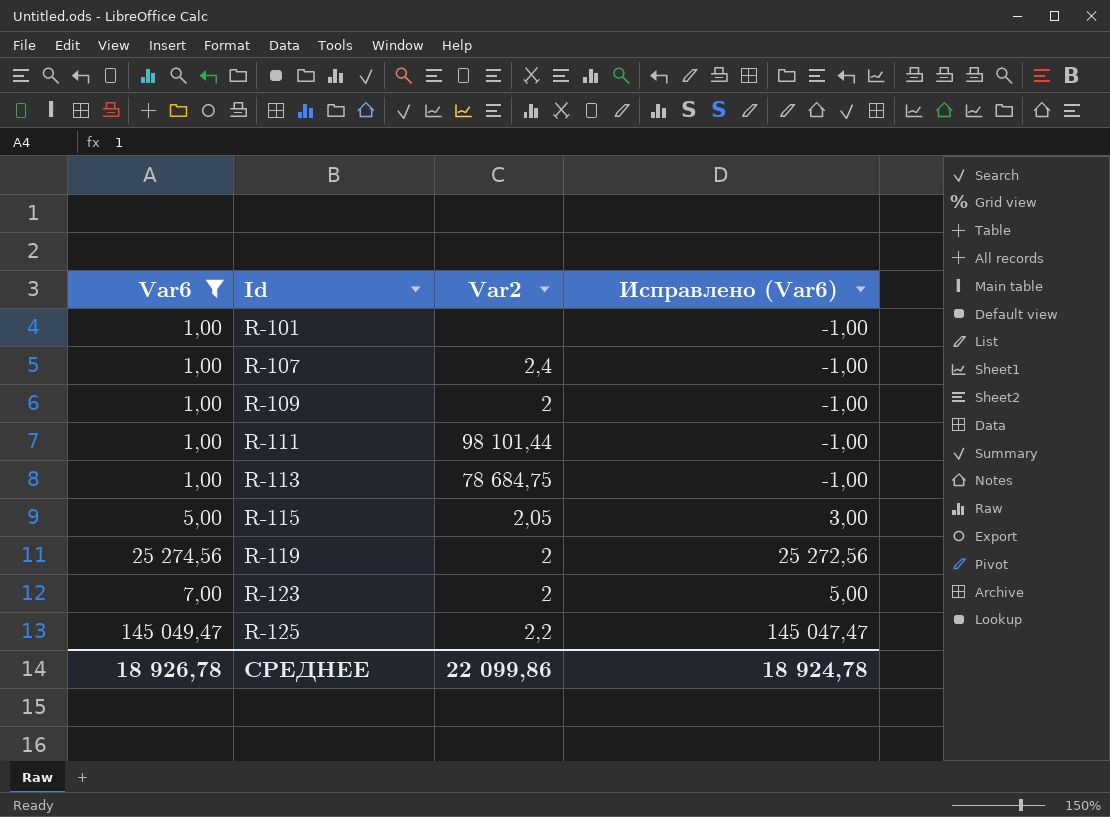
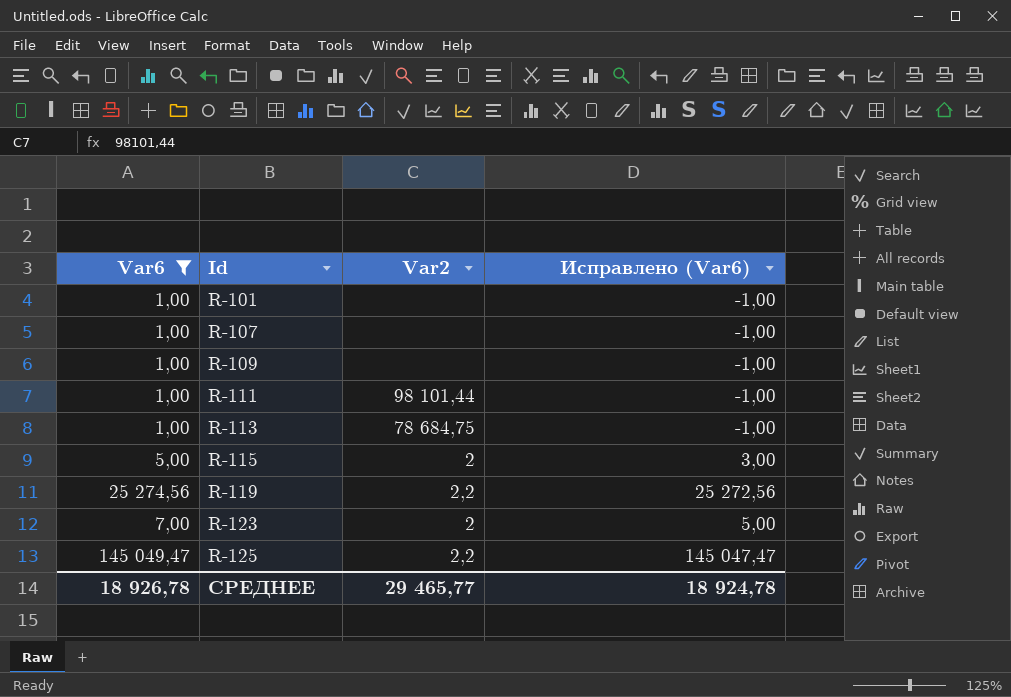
R-107 | Var2: 2,4 -> none
R-109 | Var2: 2 -> none
R-115 | Var2: 2,05 -> 2
R-119 | Var2: 2 -> 2,2
СРЕДНЕЕ | Var2: 22 099,86 -> 29 465,77

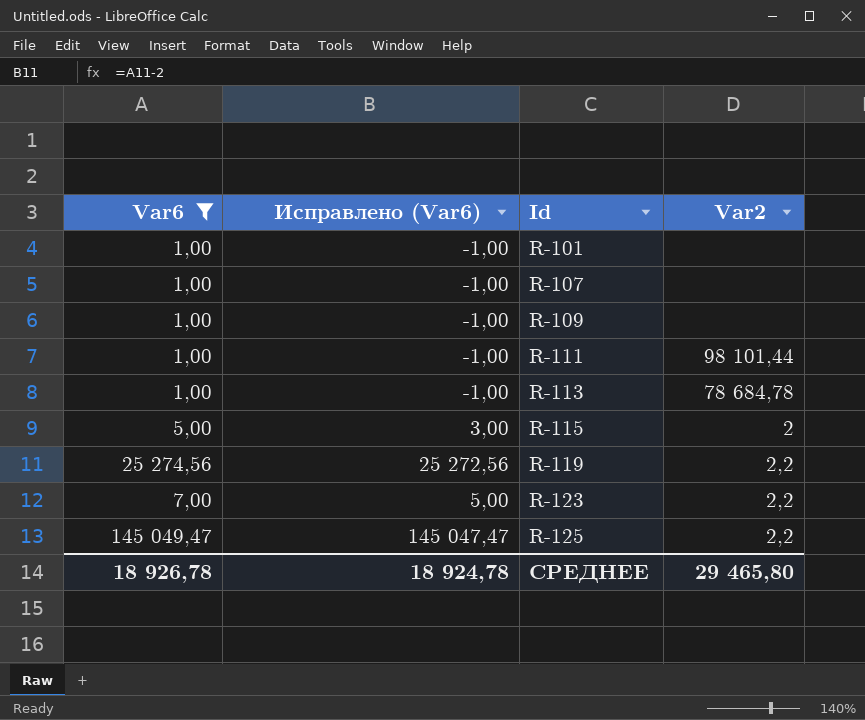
column Исправлено (Var6) | position: 4 -> 2
R-113 | Var2: 78 684,75 -> 78 684,78
R-123 | Var2: 2 -> 2,2
СРЕДНЕЕ | Var2: 29 465,77 -> 29 465,80

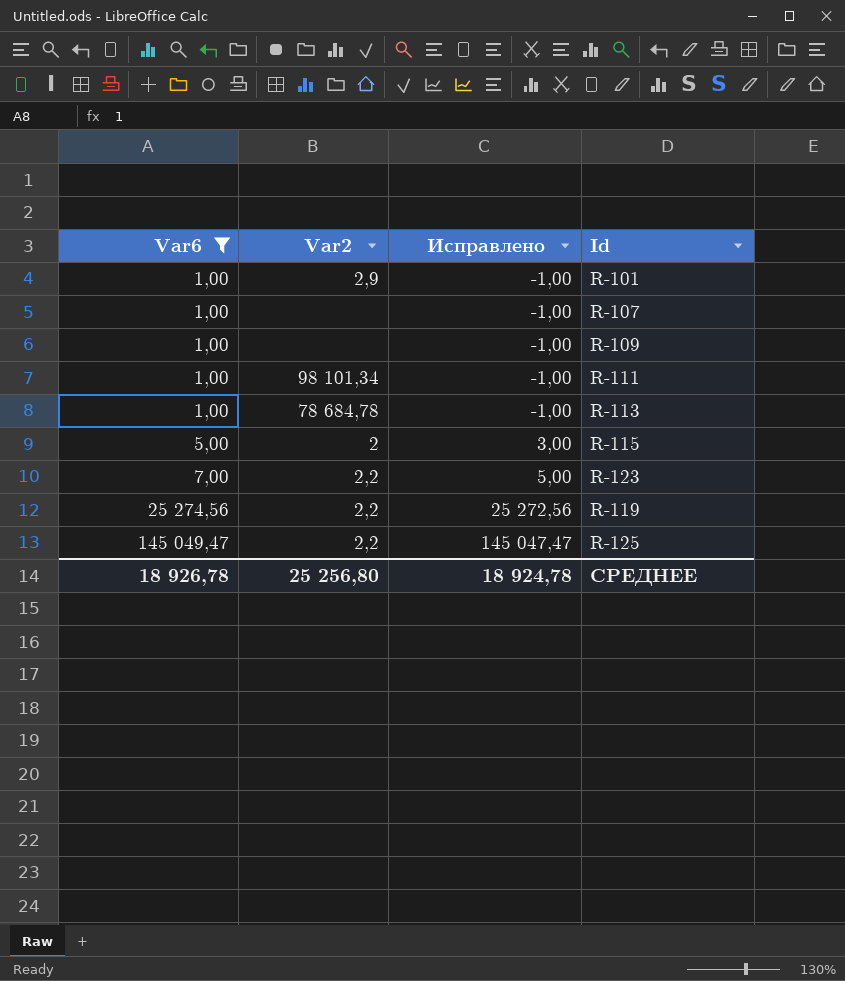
row order: Id ascending -> Var6 ascending
column Var2 | position: 4 -> 2
column name: Исправлено (Var6) -> Исправлено
R-101 | Var2: none -> 2,9
R-111 | Var2: 98 101,44 -> 98 101,34
СРЕДНЕЕ | Var2: 29 465,80 -> 25 256,80

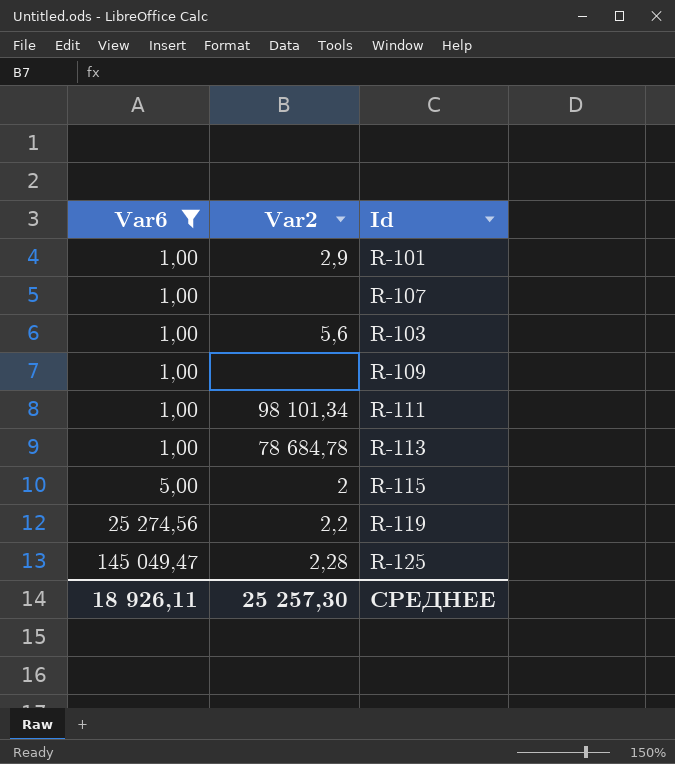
column Исправлено | formula: [Var6] - 2 -> none
row R-123: 7,00 | 2,2 | 5,00 -> none
row R-103: none -> 1,00 | 5,6
R-125 | Var2: 2,2 -> 2,28
СРЕДНЕЕ | Var6: 18 926,78 -> 18 926,11
СРЕДНЕЕ | Var2: 25 256,80 -> 25 257,30

